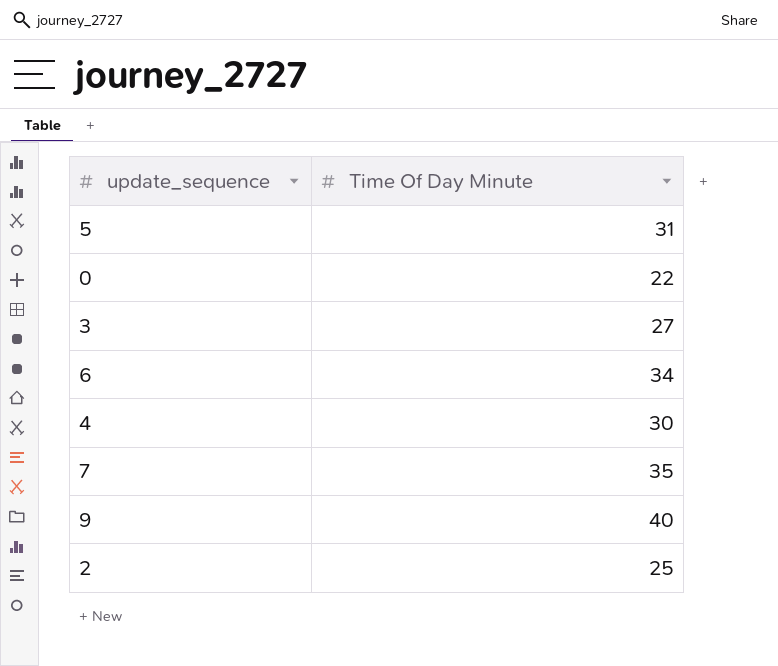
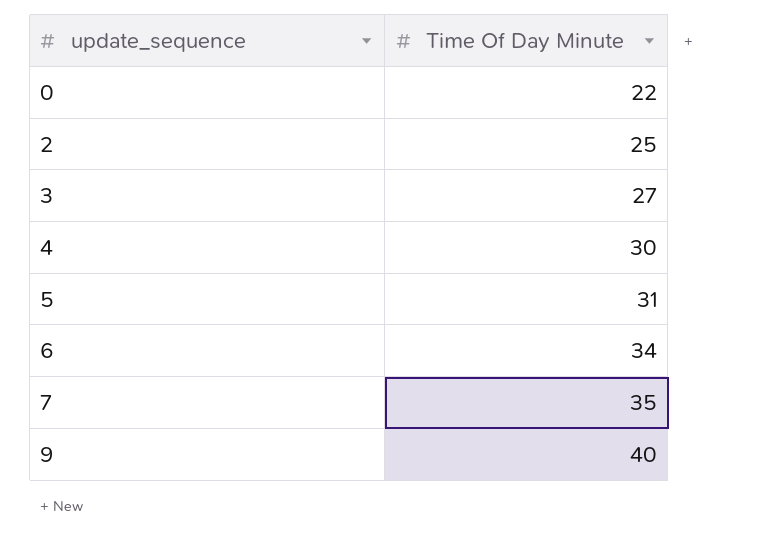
row order: none -> update_sequence ascending

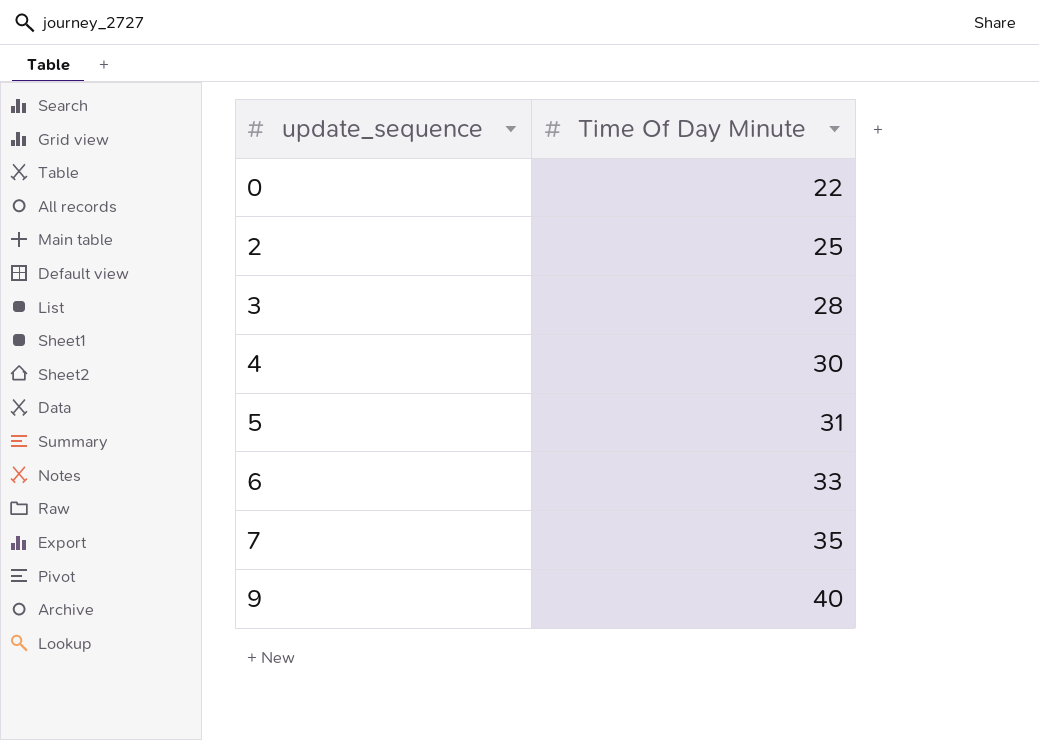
3 | Time Of Day Minute: 27 -> 28
6 | Time Of Day Minute: 34 -> 33

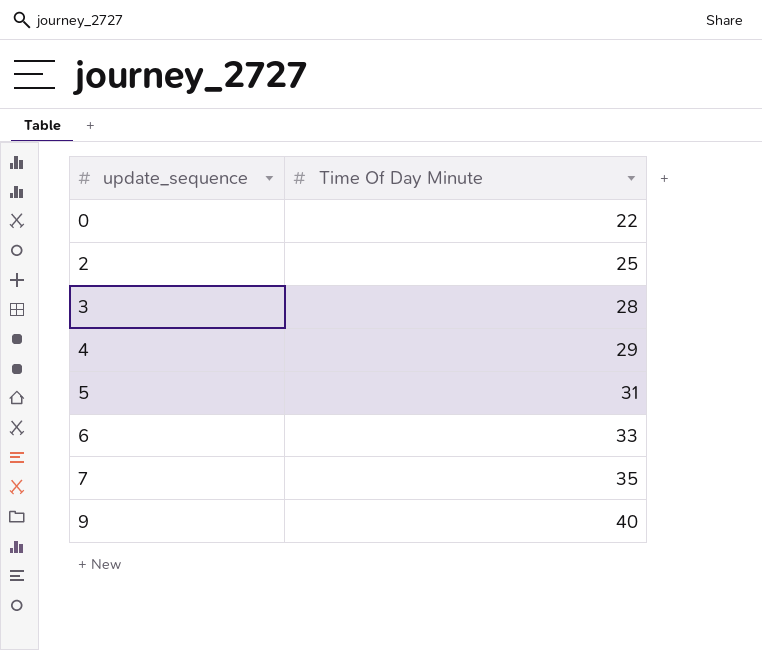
4 | Time Of Day Minute: 30 -> 29

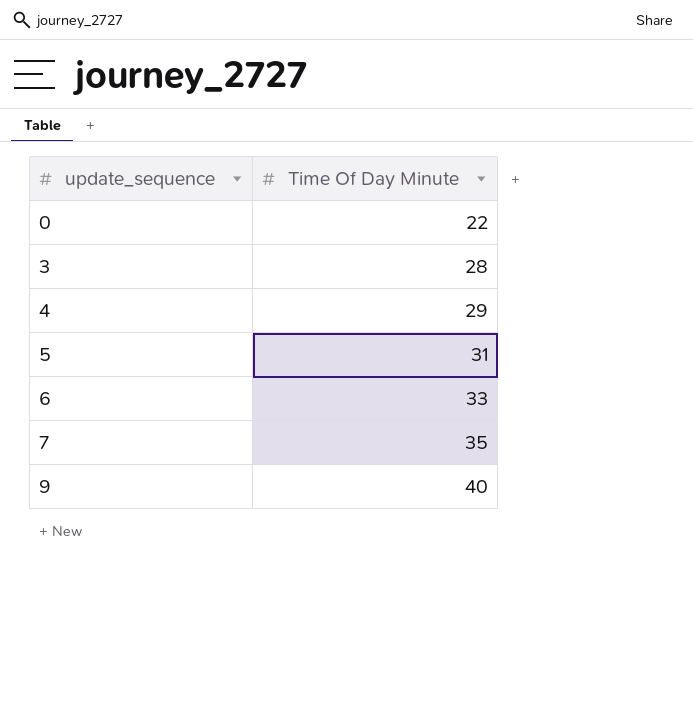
row 2: 25 -> none

